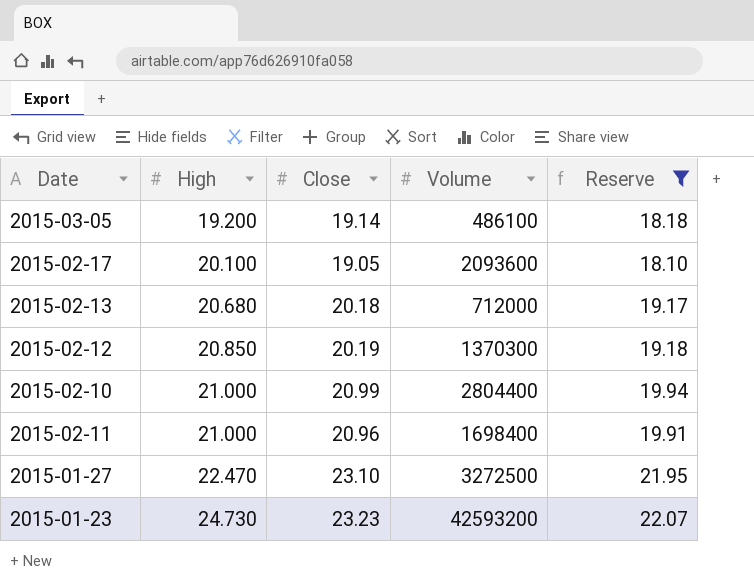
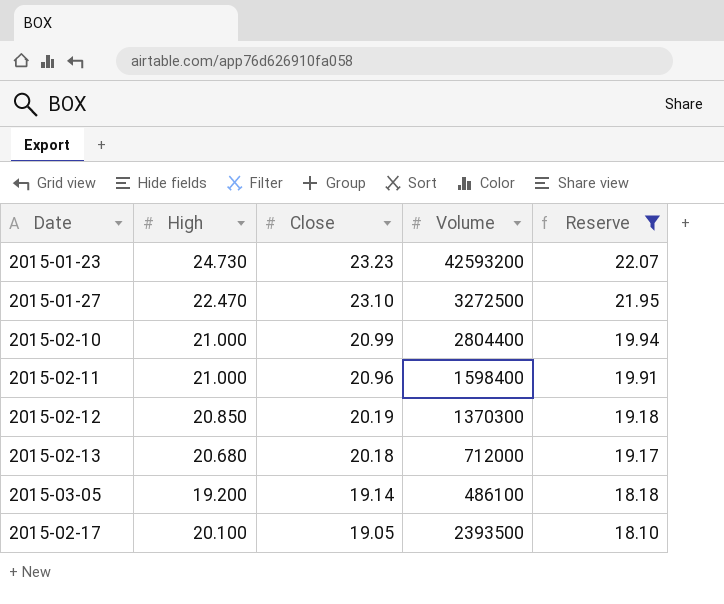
row order: High ascending -> Close descending
2015-02-11 | Volume: 1698400 -> 1598400
2015-02-17 | Volume: 2093600 -> 2393500

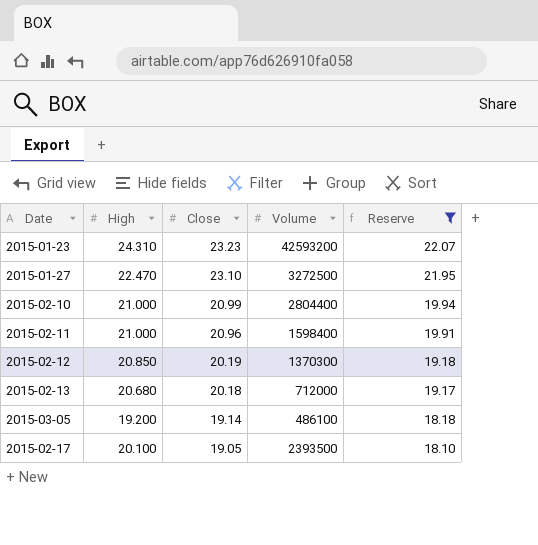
2015-01-23 | High: 24.730 -> 24.310

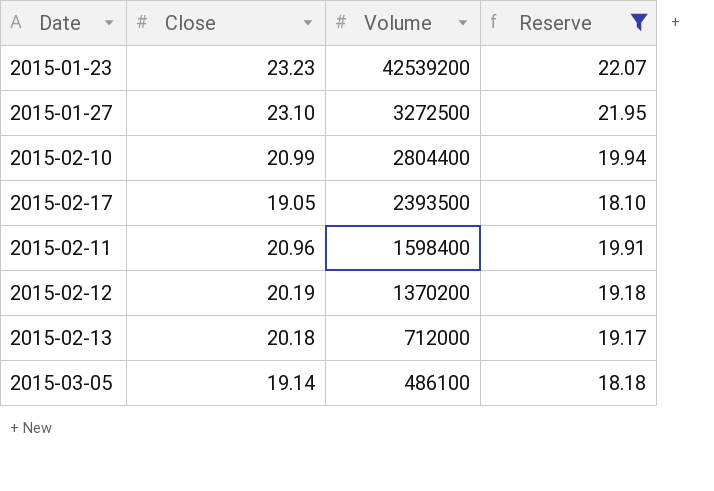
row order: Close descending -> Volume descending
column High | position: 2 -> none
2015-01-23 | Volume: 42593200 -> 42539200
2015-02-12 | Volume: 1370300 -> 1370200

